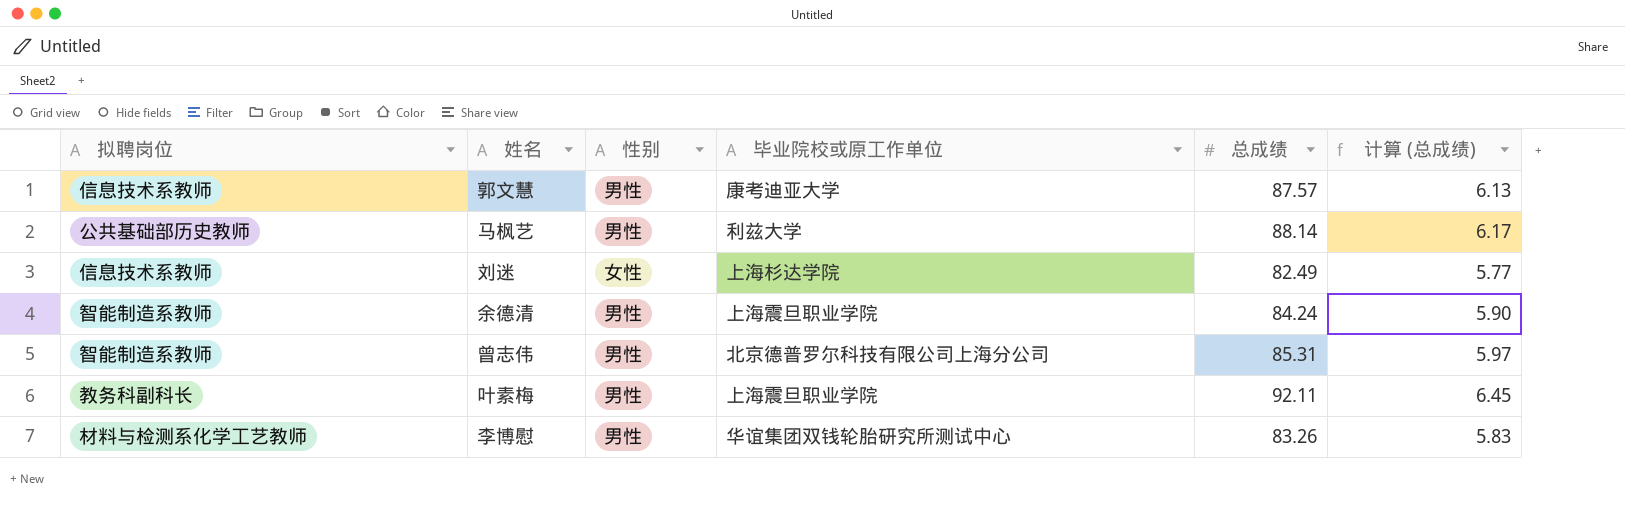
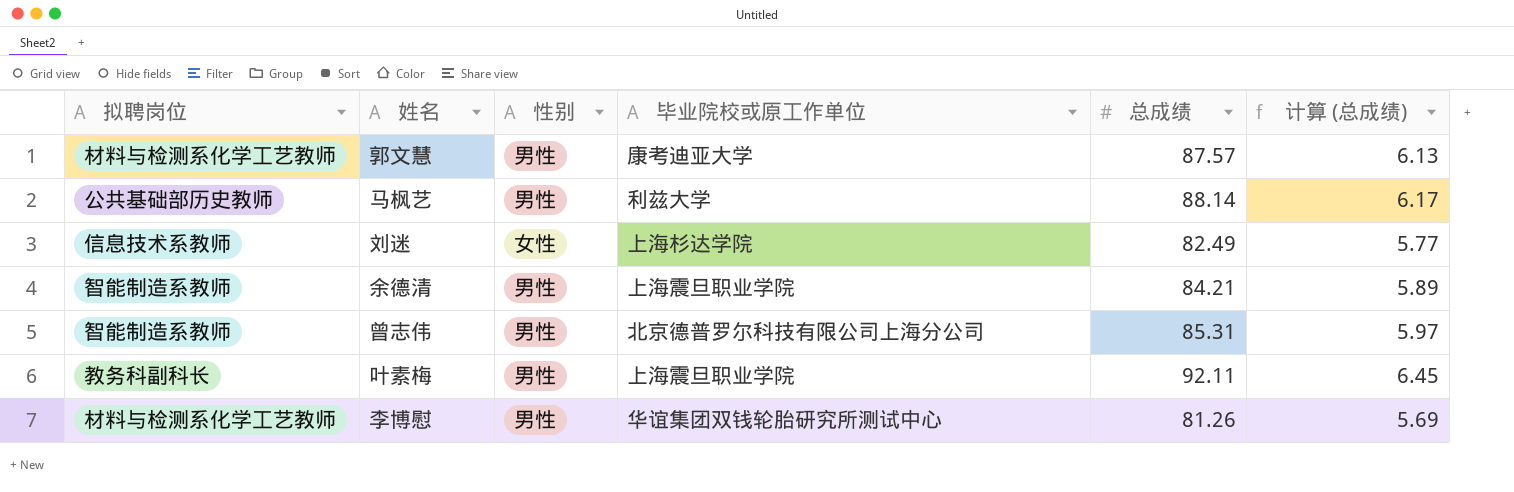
郭文慧 | 拟聘岗位: 信息技术系教师 -> 材料与检测系化学工艺教师
余德清 | 总成绩: 84.24 -> 84.21
余德清 | 计算 (总成绩): 5.90 -> 5.89
李博慰 | 总成绩: 83.26 -> 81.26
李博慰 | 计算 (总成绩): 5.83 -> 5.69

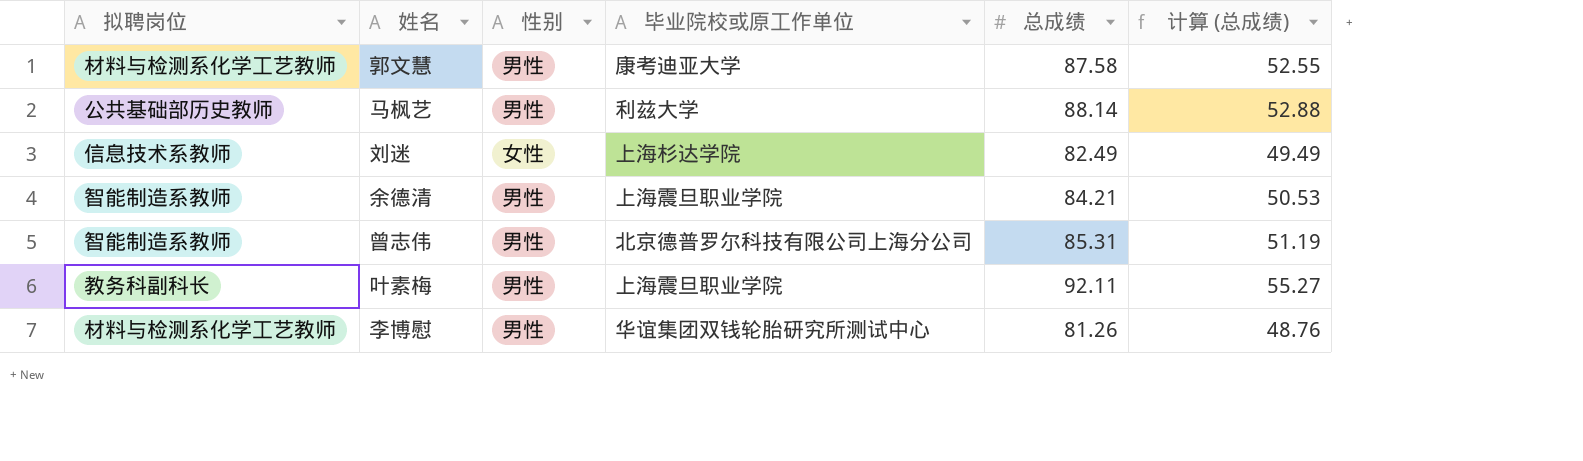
column 计算 (总成绩) | formula: [总成绩] * 0.07 -> [总成绩] * 0.6
郭文慧 | 总成绩: 87.57 -> 87.58

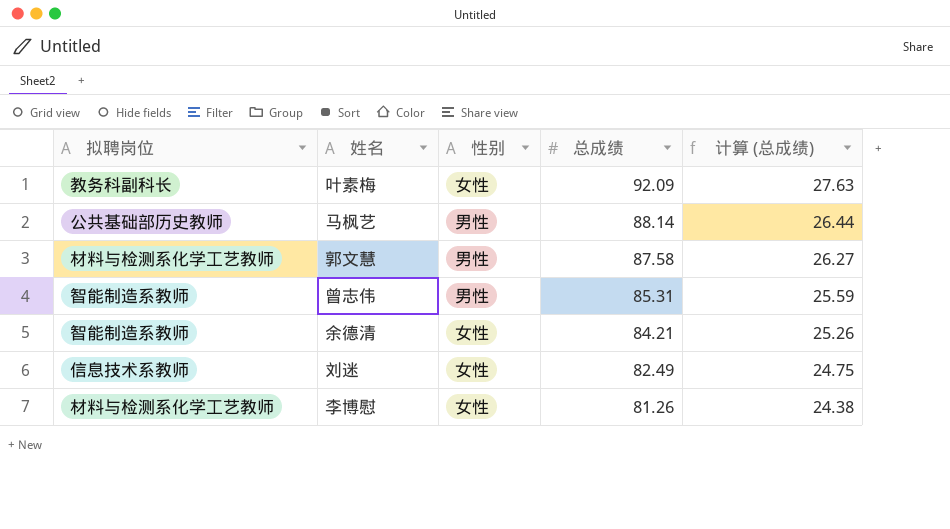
row order: none -> 总成绩 descending
column 毕业院校或原工作单位 | position: 4 -> none
column 计算 (总成绩) | formula: [总成绩] * 0.6 -> [总成绩] * 0.3
叶素梅 | 性别: 男性 -> 女性
叶素梅 | 总成绩: 92.11 -> 92.09
余德清 | 性别: 男性 -> 女性
李博慰 | 性别: 男性 -> 女性

